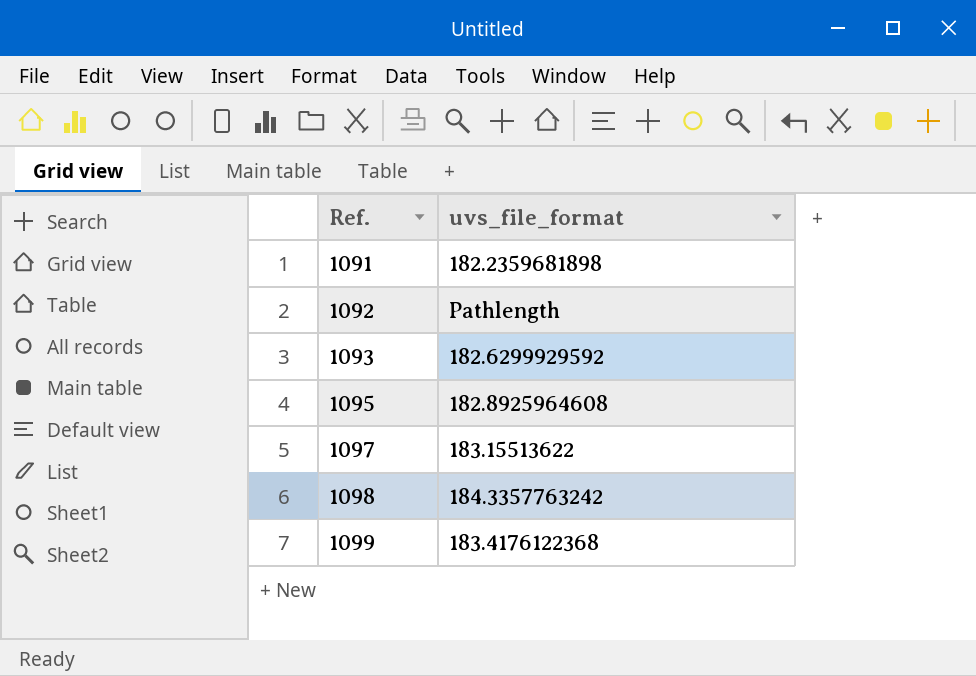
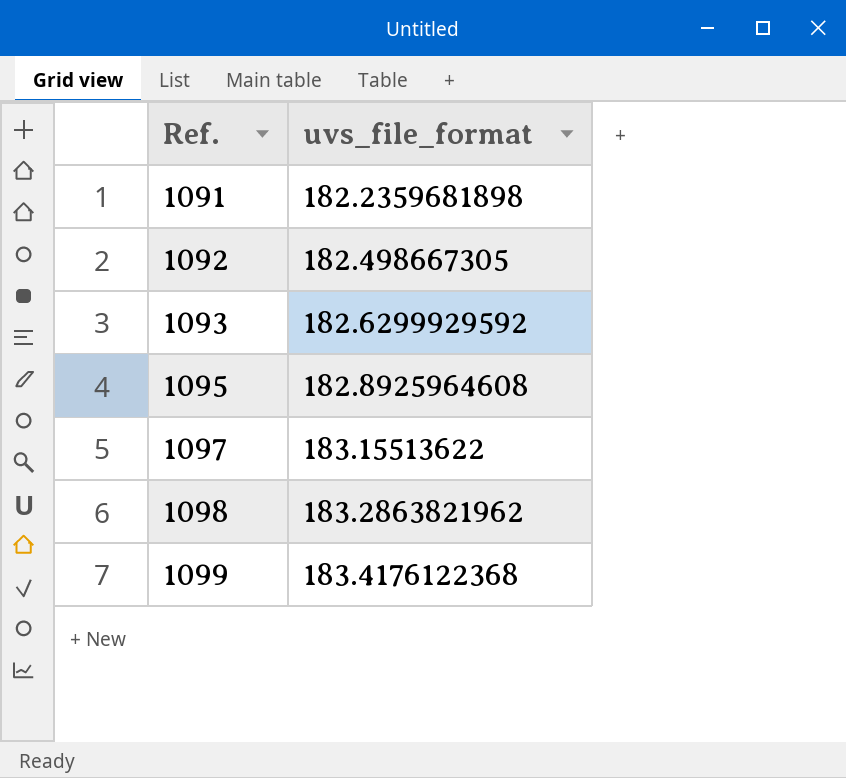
1092 | uvs_file_format: Pathlength -> 182.498667305
1098 | uvs_file_format: 184.3357763242 -> 183.2863821962

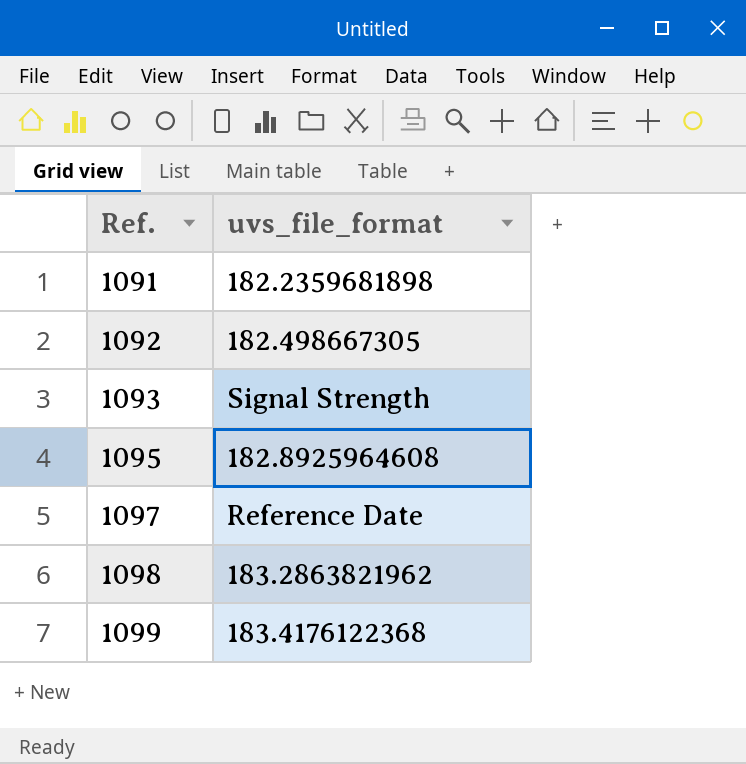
1093 | uvs_file_format: 182.6299929592 -> Signal Strength
1097 | uvs_file_format: 183.15513622 -> Reference Date

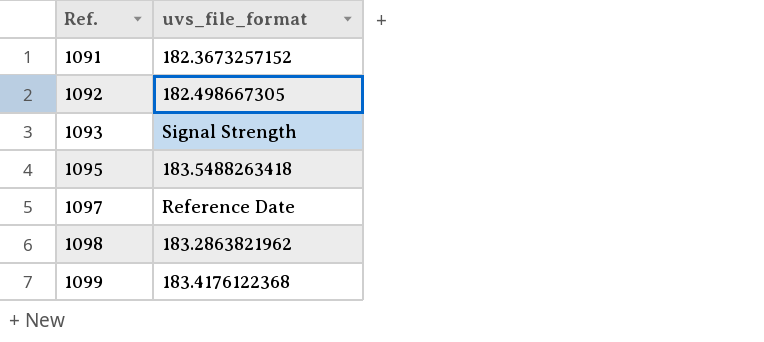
1091 | uvs_file_format: 182.2359681898 -> 182.3673257152
1095 | uvs_file_format: 182.8925964608 -> 183.5488263418

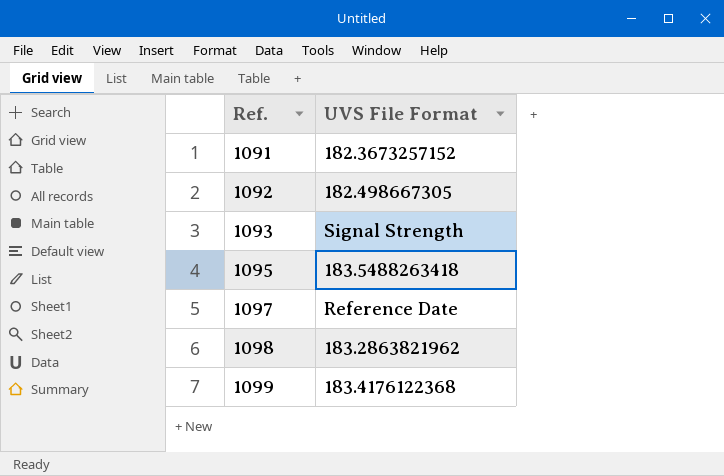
column name: uvs_file_format -> UVS File Format

